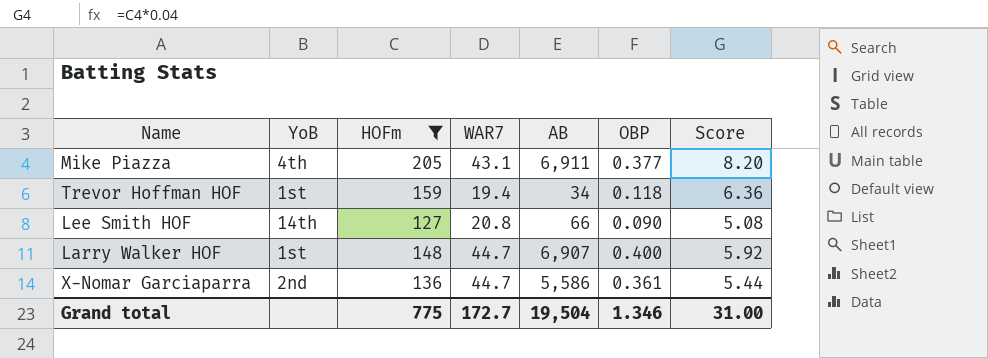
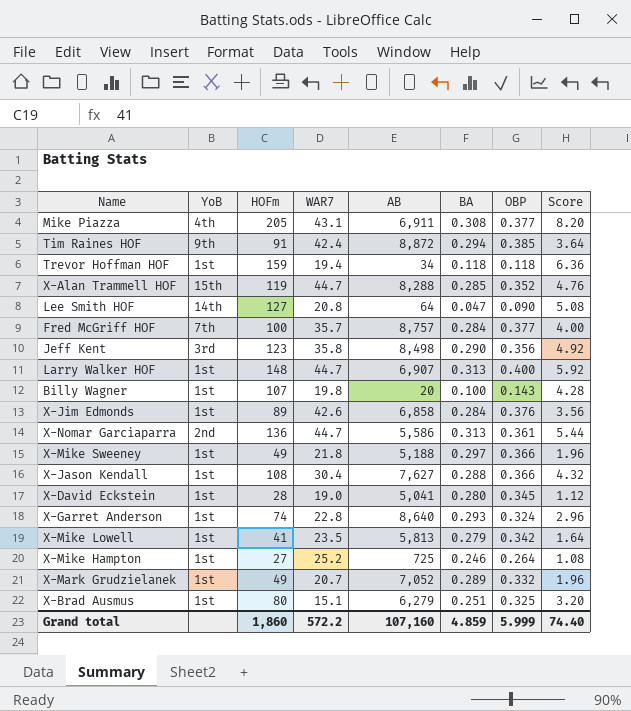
filter: HOFm >= 127 -> none
column BA | position: none -> 6
Lee Smith HOF | AB: 66 -> 64
Grand total | HOFm: 775 -> 1,860
Grand total | WAR7: 172.7 -> 572.2
Grand total | AB: 19,504 -> 107,160
Grand total | OBP: 1.346 -> 5.999
Grand total | Score: 31.00 -> 74.40

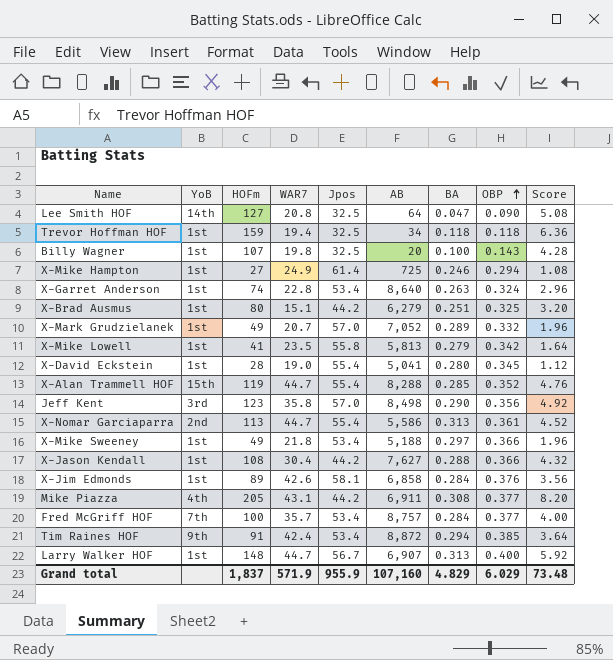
row order: none -> OBP ascending
column Jpos | position: none -> 5
X-Mike Hampton | WAR7: 25.2 -> 24.9
X-Mike Hampton | OBP: 0.264 -> 0.294
X-Garret Anderson | BA: 0.293 -> 0.263
X-Nomar Garciaparra | HOFm: 136 -> 113
X-Nomar Garciaparra | Score: 5.44 -> 4.52
Grand total | HOFm: 1,860 -> 1,837
Grand total | WAR7: 572.2 -> 571.9
Grand total | BA: 4.859 -> 4.829
Grand total | OBP: 5.999 -> 6.029
Grand total | Score: 74.40 -> 73.48

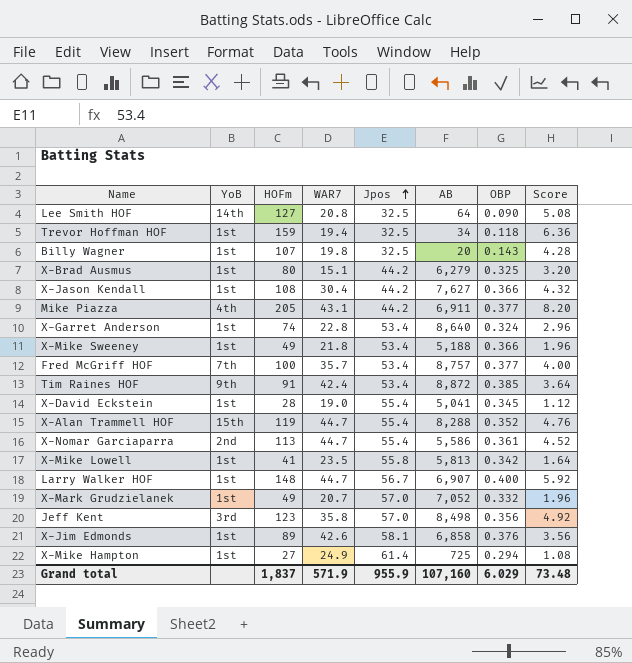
row order: OBP ascending -> Jpos ascending
column BA | position: 7 -> none

